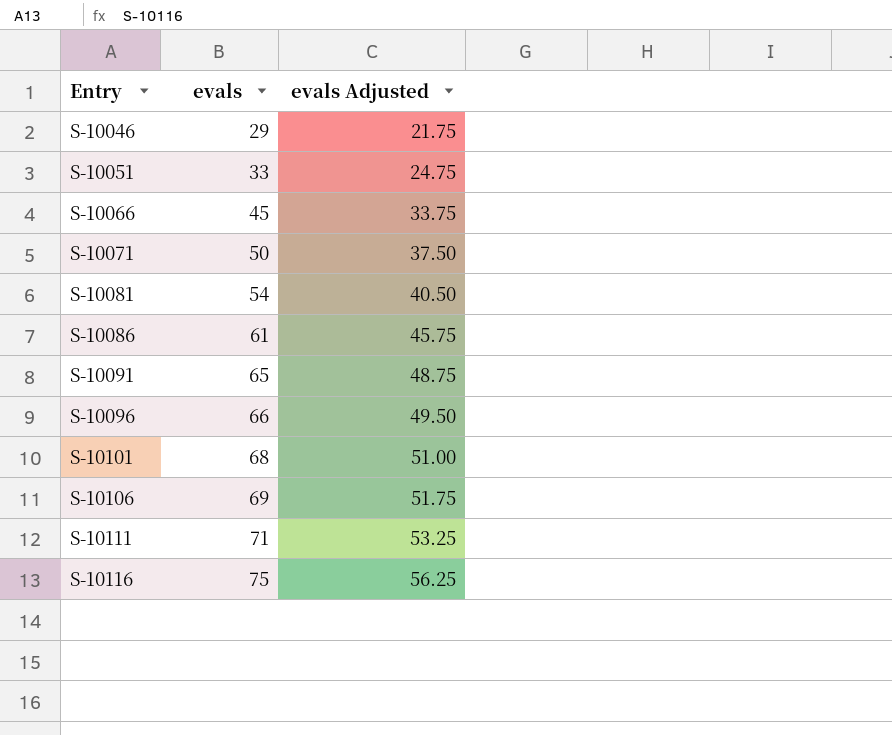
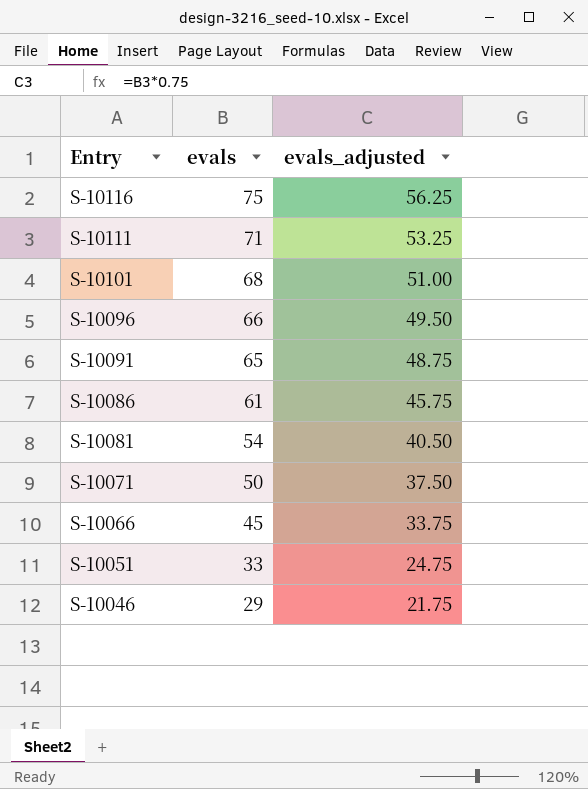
row order: Entry ascending -> Entry descending
column name: evals Adjusted -> evals_adjusted
row S-10106: 69 | 51.75 -> none

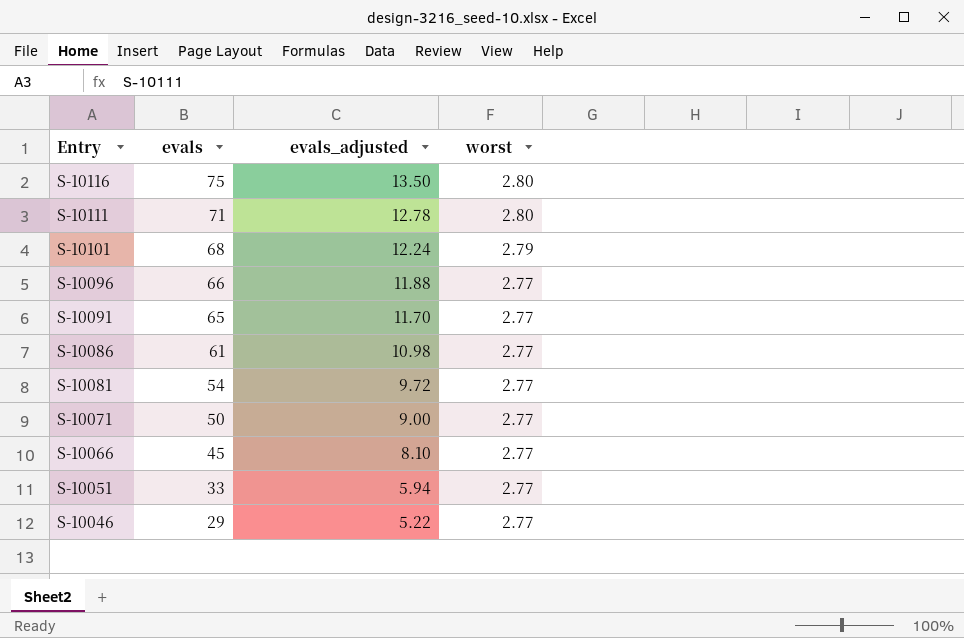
column evals_adjusted | formula: [evals] * 0.75 -> [evals] * 0.18
column worst | position: none -> 4

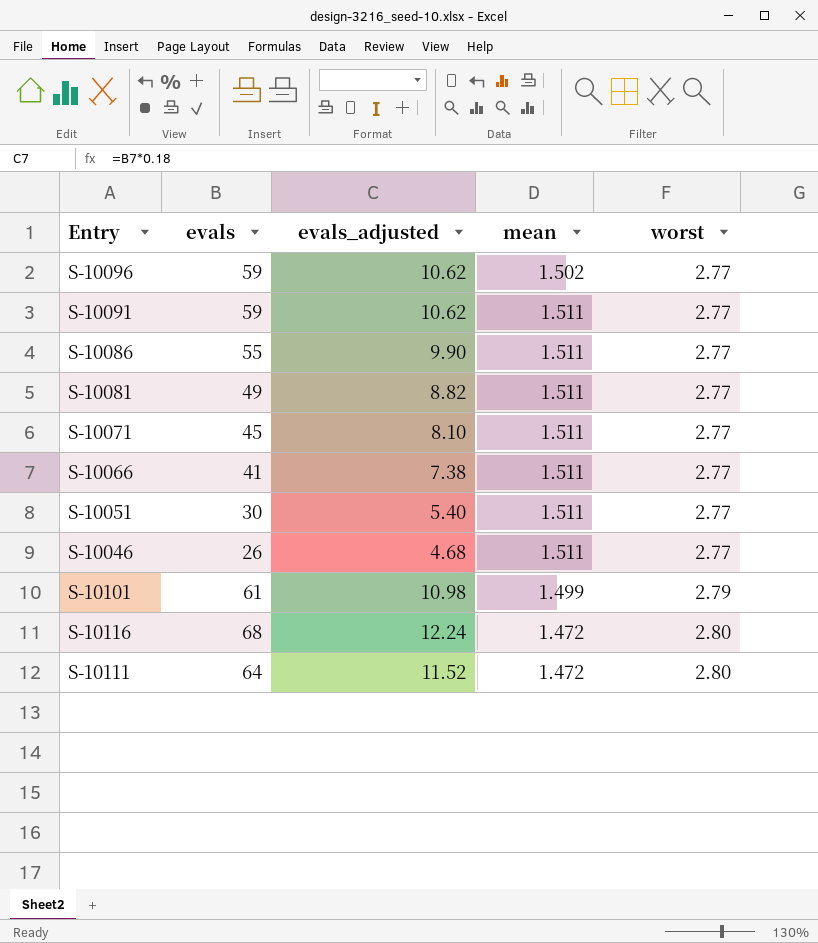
row order: Entry descending -> worst ascending
column mean | position: none -> 4
S-10096 | evals: 66 -> 59
S-10096 | evals_adjusted: 11.88 -> 10.62
S-10091 | evals: 65 -> 59
S-10091 | evals_adjusted: 11.70 -> 10.62
S-10086 | evals: 61 -> 55
S-10086 | evals_adjusted: 10.98 -> 9.90
S-10081 | evals: 54 -> 49
S-10081 | evals_adjusted: 9.72 -> 8.82
S-10071 | evals: 50 -> 45
S-10071 | evals_adjusted: 9.00 -> 8.10
S-10066 | evals: 45 -> 41
S-10066 | evals_adjusted: 8.10 -> 7.38
S-10051 | evals: 33 -> 30
S-10051 | evals_adjusted: 5.94 -> 5.40
S-10046 | evals: 29 -> 26
S-10046 | evals_adjusted: 5.22 -> 4.68
S-10101 | evals: 68 -> 61
S-10101 | evals_adjusted: 12.24 -> 10.98
S-10116 | evals: 75 -> 68
S-10116 | evals_adjusted: 13.50 -> 12.24
S-10111 | evals: 71 -> 64
S-10111 | evals_adjusted: 12.78 -> 11.52

